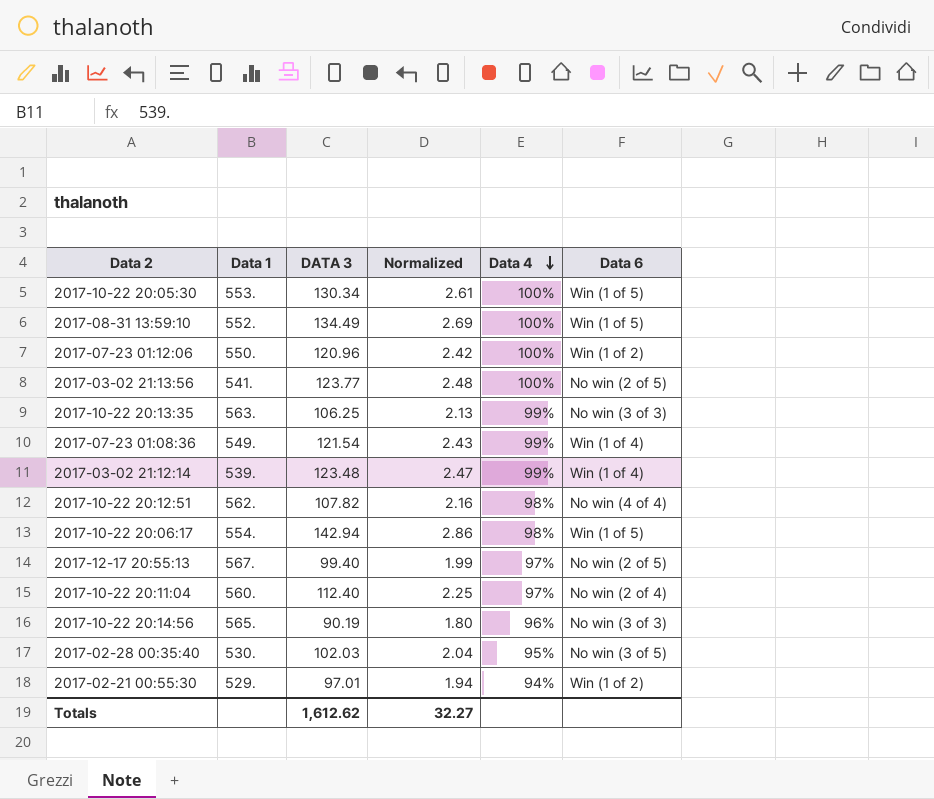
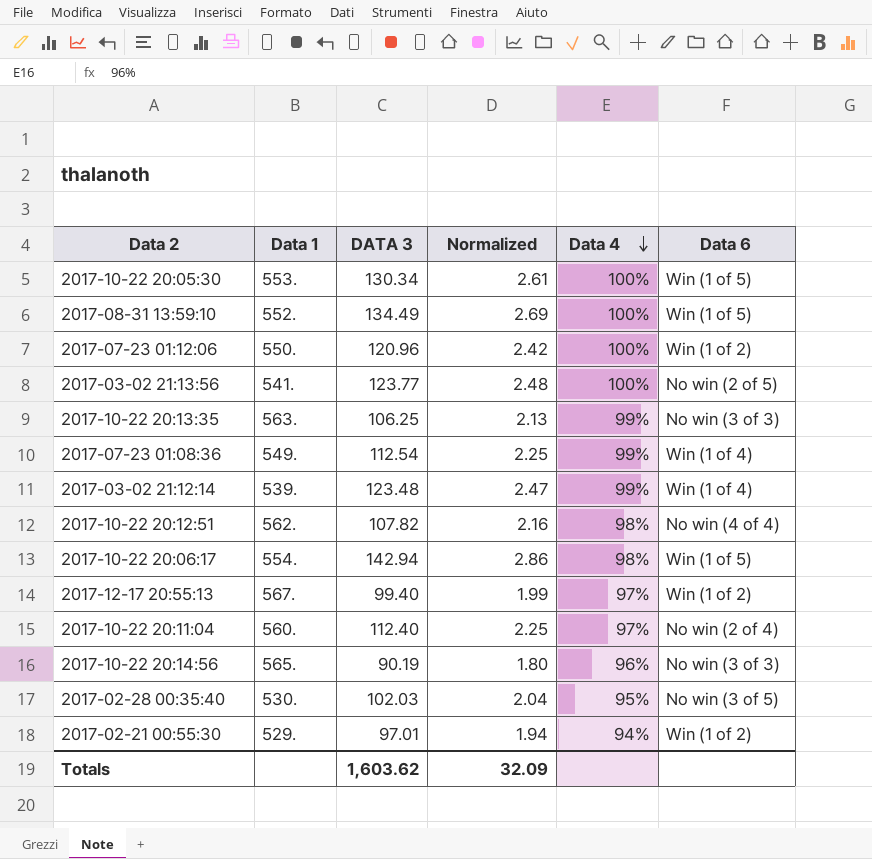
2017-07-23 01:08:36 | DATA 3: 121.54 -> 112.54
2017-07-23 01:08:36 | Normalized: 2.43 -> 2.25
2017-12-17 20:55:13 | Data 6: No win (2 of 5) -> Win (1 of 2)
Totals | DATA 3: 1,612.62 -> 1,603.62
Totals | Normalized: 32.27 -> 32.09

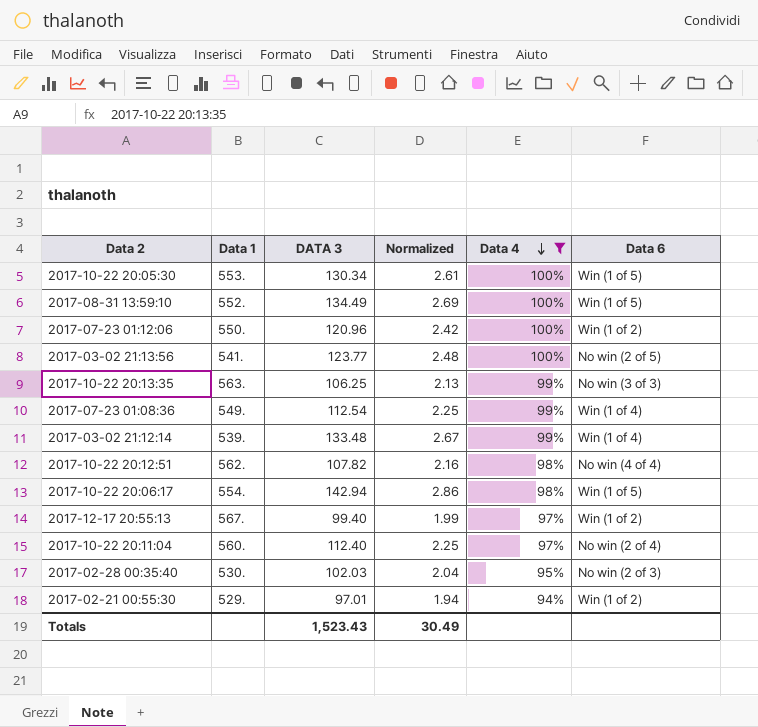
filter: none -> Data 4 != 96%
2017-03-02 21:12:14 | DATA 3: 123.48 -> 133.48
2017-03-02 21:12:14 | Normalized: 2.47 -> 2.67
2017-02-28 00:35:40 | Data 6: No win (3 of 5) -> No win (2 of 3)
Totals | DATA 3: 1,603.62 -> 1,523.43
Totals | Normalized: 32.09 -> 30.49

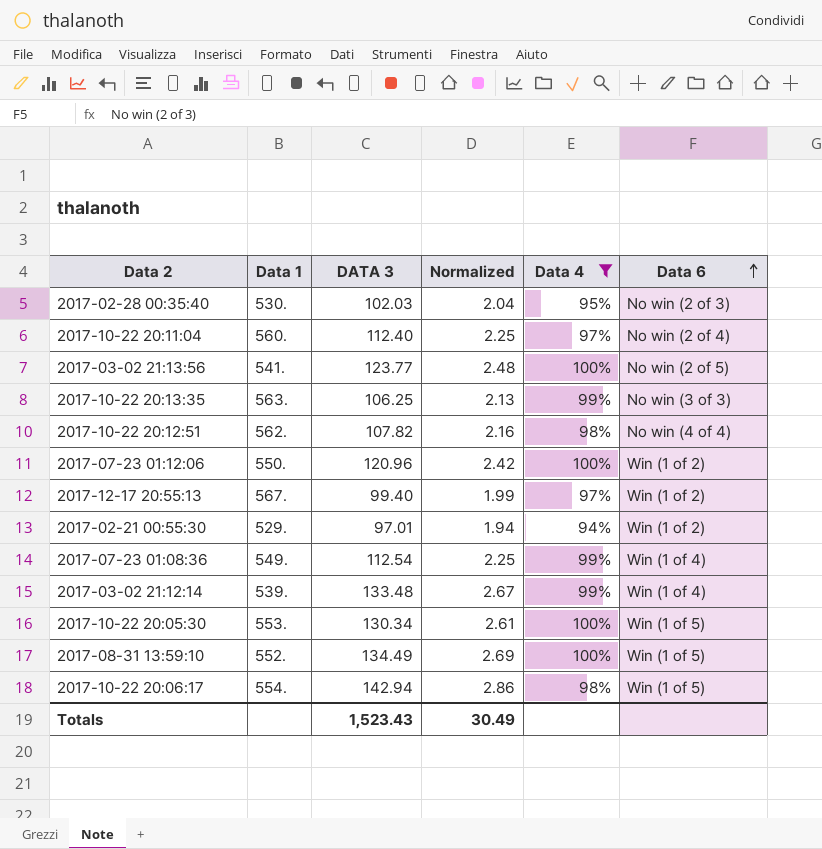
row order: Data 4 descending -> Data 6 ascending

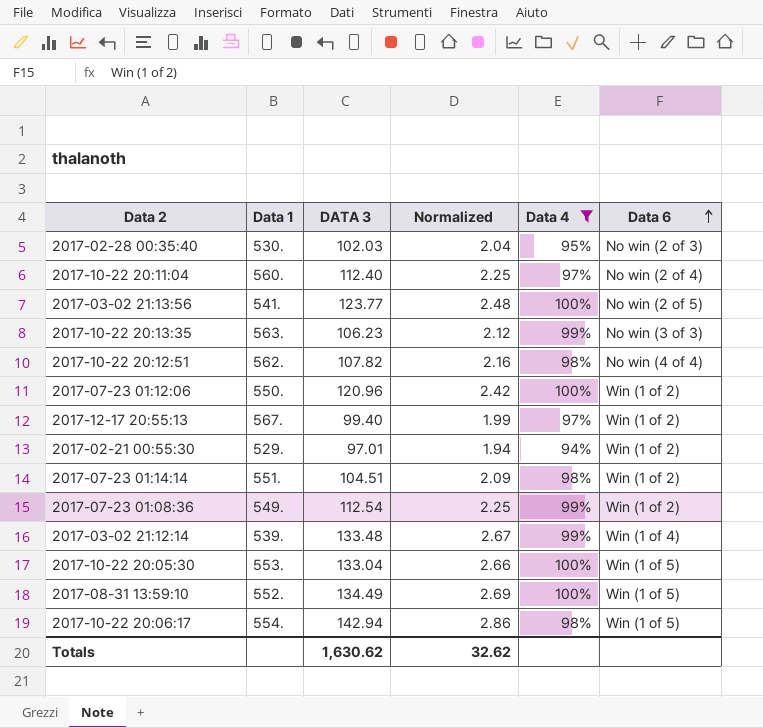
2017-10-22 20:13:35 | DATA 3: 106.25 -> 106.23
2017-10-22 20:13:35 | Normalized: 2.13 -> 2.12
row 2017-07-23 01:14:14: none -> 551. | 104.51 | 2.09 | 98% | Win (1 of 2)
2017-07-23 01:08:36 | Data 6: Win (1 of 4) -> Win (1 of 2)
2017-10-22 20:05:30 | DATA 3: 130.34 -> 133.04
2017-10-22 20:05:30 | Normalized: 2.61 -> 2.66
Totals | DATA 3: 1,523.43 -> 1,630.62
Totals | Normalized: 30.49 -> 32.62

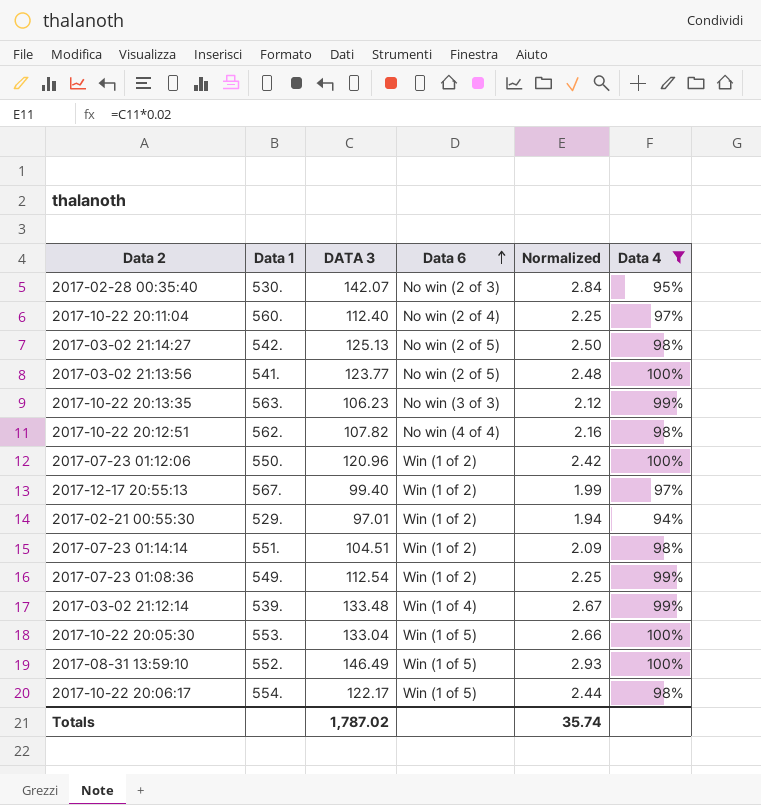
column Data 6 | position: 6 -> 4
2017-02-28 00:35:40 | DATA 3: 102.03 -> 142.07
2017-02-28 00:35:40 | Normalized: 2.04 -> 2.84
row 2017-03-02 21:14:27: none -> 542. | 125.13 | No win (2 of 5) | 2.50 | 98%
2017-08-31 13:59:10 | DATA 3: 134.49 -> 146.49
2017-08-31 13:59:10 | Normalized: 2.69 -> 2.93
2017-10-22 20:06:17 | DATA 3: 142.94 -> 122.17
2017-10-22 20:06:17 | Normalized: 2.86 -> 2.44
Totals | DATA 3: 1,630.62 -> 1,787.02
Totals | Normalized: 32.62 -> 35.74

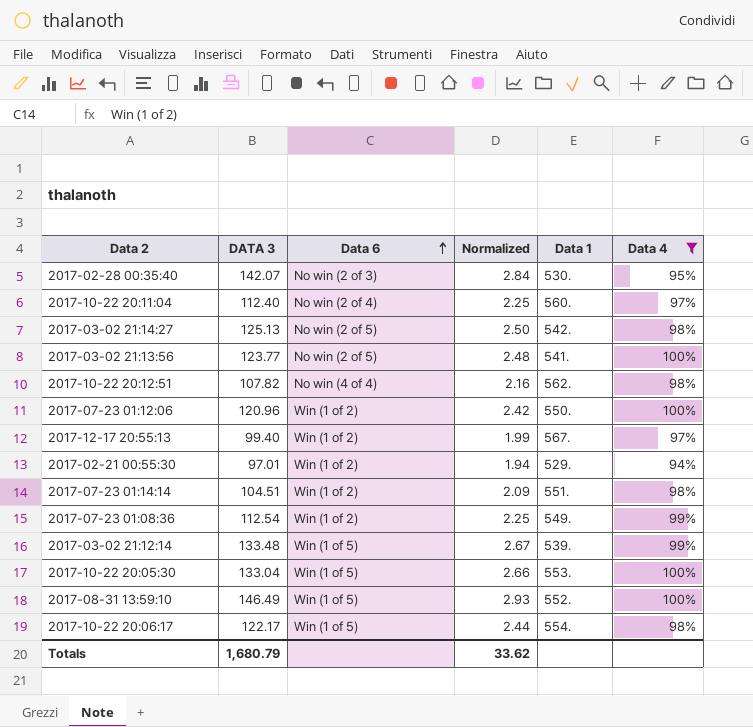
column Data 1 | position: 2 -> 5
row 2017-10-22 20:13:35: 563. | 106.23 | No win (3 of 3) | 2.12 | 99% -> none
2017-03-02 21:12:14 | Data 6: Win (1 of 4) -> Win (1 of 5)
Totals | DATA 3: 1,787.02 -> 1,680.79
Totals | Normalized: 35.74 -> 33.62

